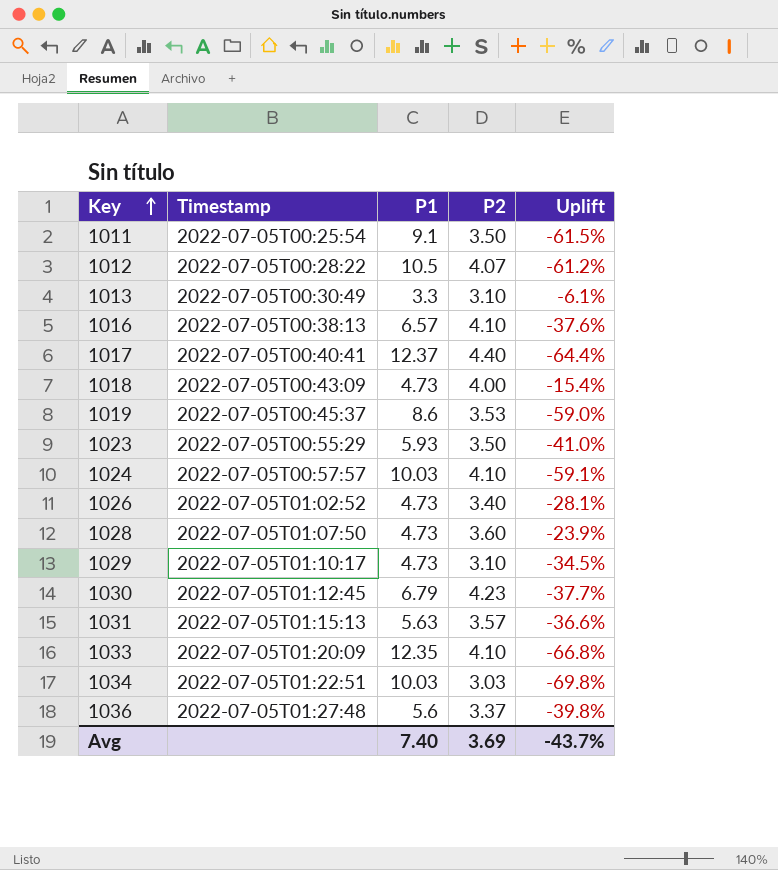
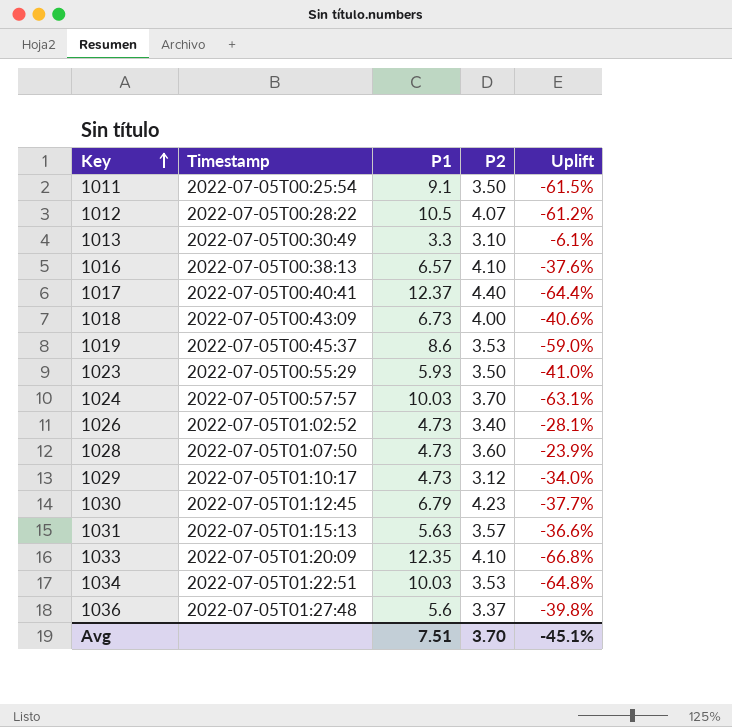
1018 | P1: 4.73 -> 6.73
1018 | Uplift: -15.4% -> -40.6%
1024 | P2: 4.10 -> 3.70
1024 | Uplift: -59.1% -> -63.1%
1029 | P2: 3.10 -> 3.12
1029 | Uplift: -34.5% -> -34.0%
1034 | P2: 3.03 -> 3.53
1034 | Uplift: -69.8% -> -64.8%
Avg | P1: 7.40 -> 7.51
Avg | P2: 3.69 -> 3.70
Avg | Uplift: -43.7% -> -45.1%

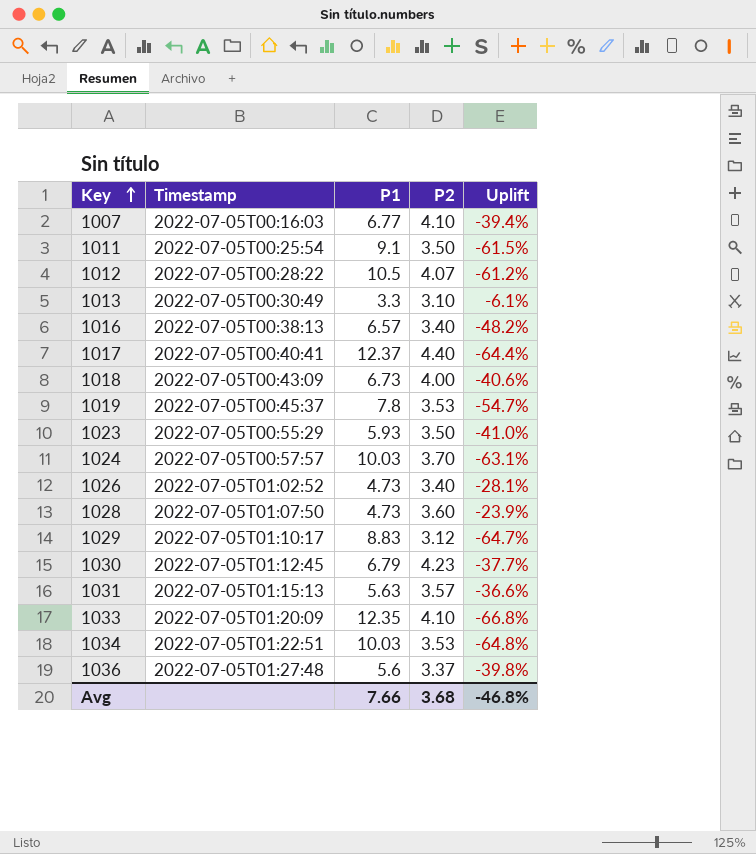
row 1007: none -> 2022-07-05T00:16:03 | 6.77 | 4.10 | -39.4%
1016 | P2: 4.10 -> 3.40
1016 | Uplift: -37.6% -> -48.2%
1019 | P1: 8.6 -> 7.8
1019 | Uplift: -59.0% -> -54.7%
1029 | P1: 4.73 -> 8.83
1029 | Uplift: -34.0% -> -64.7%
Avg | P1: 7.51 -> 7.66
Avg | P2: 3.70 -> 3.68
Avg | Uplift: -45.1% -> -46.8%

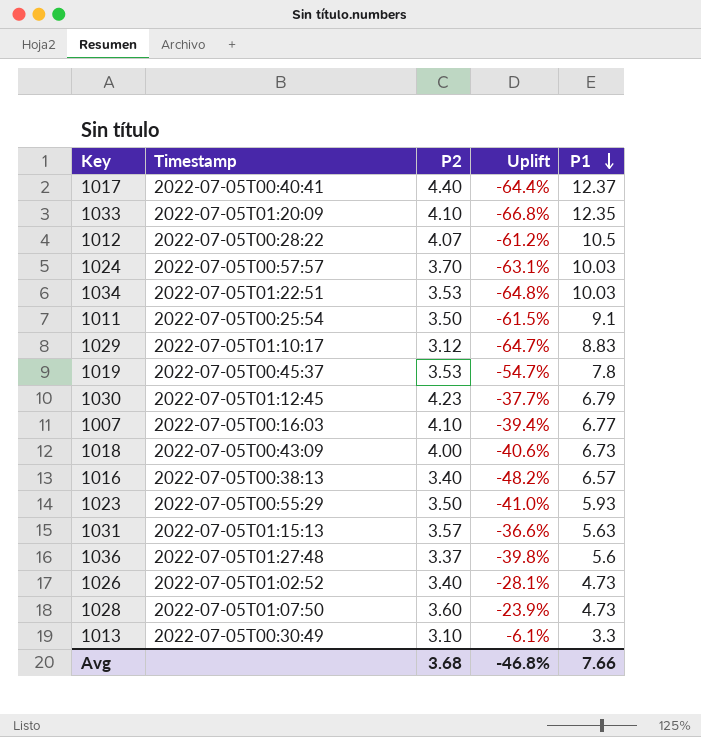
row order: Key ascending -> P1 descending
column P1 | position: 3 -> 5

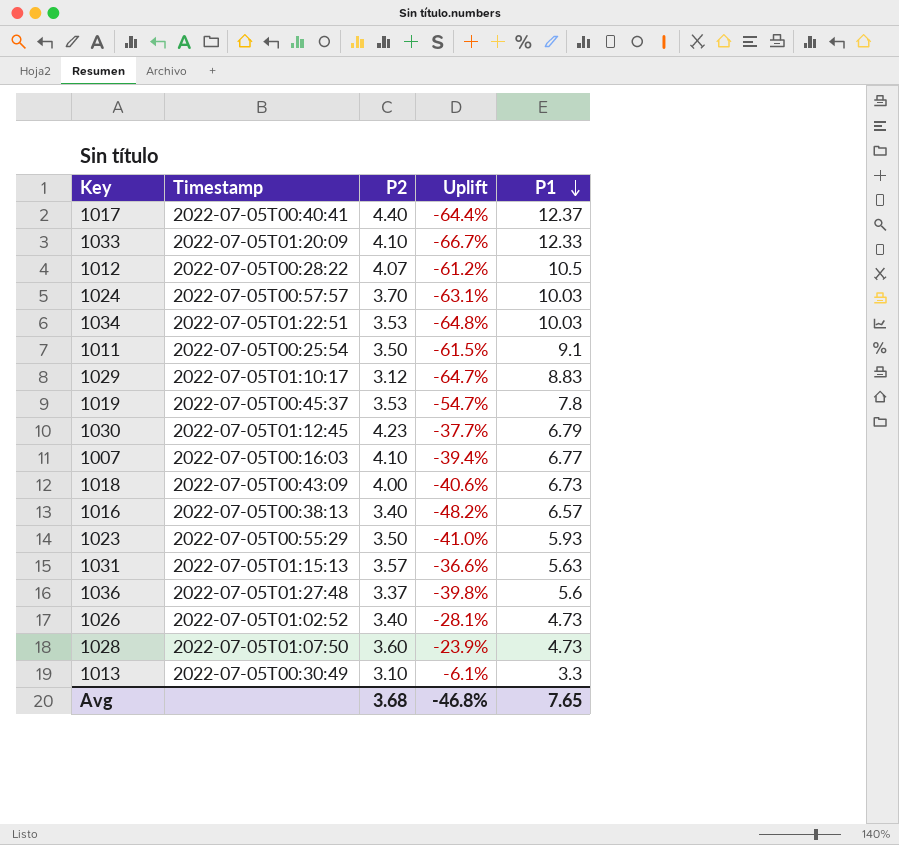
1033 | Uplift: -66.8% -> -66.7%
1033 | P1: 12.35 -> 12.33
Avg | P1: 7.66 -> 7.65

